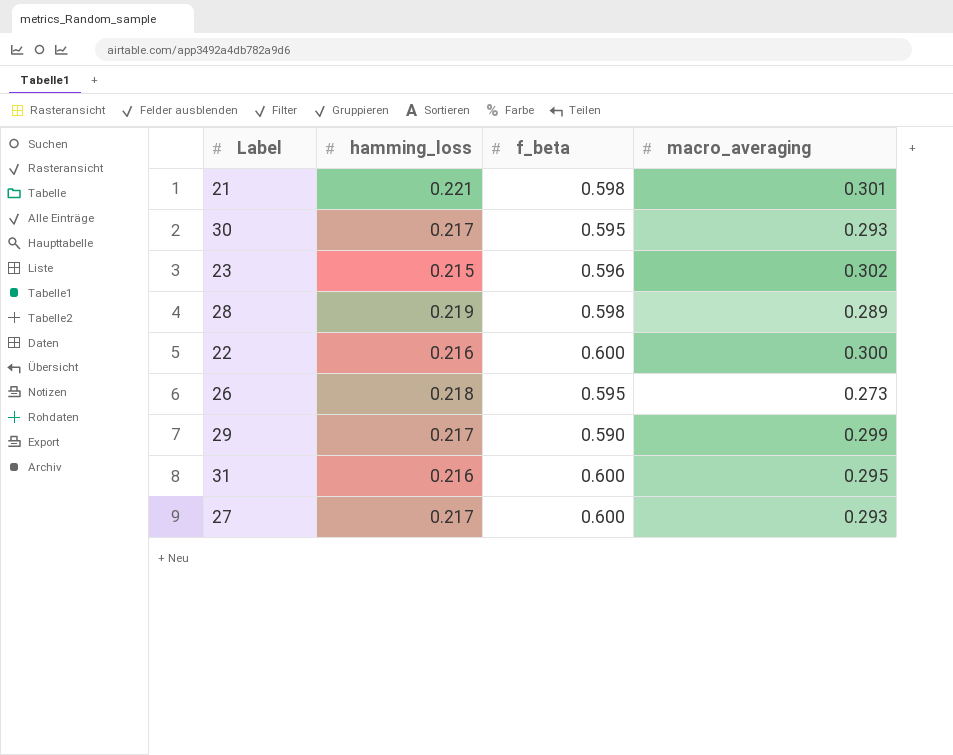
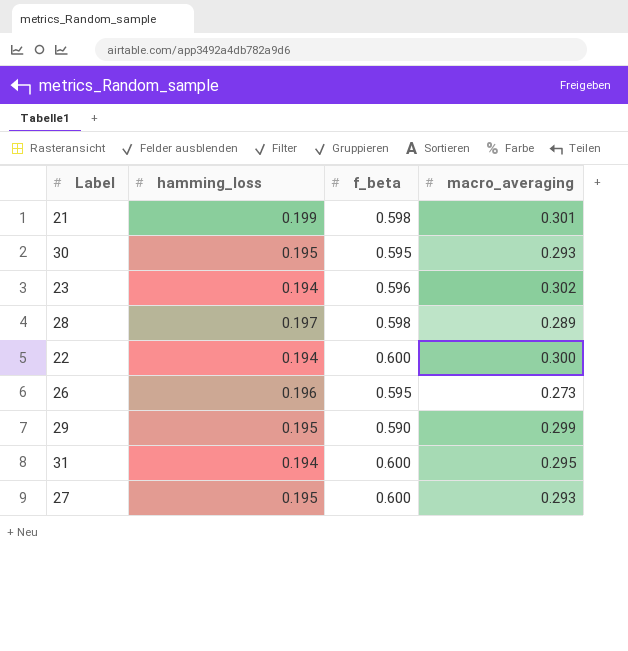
21 | hamming_loss: 0.221 -> 0.199
30 | hamming_loss: 0.217 -> 0.195
23 | hamming_loss: 0.215 -> 0.194
28 | hamming_loss: 0.219 -> 0.197
22 | hamming_loss: 0.216 -> 0.194
26 | hamming_loss: 0.218 -> 0.196
29 | hamming_loss: 0.217 -> 0.195
31 | hamming_loss: 0.216 -> 0.194
27 | hamming_loss: 0.217 -> 0.195

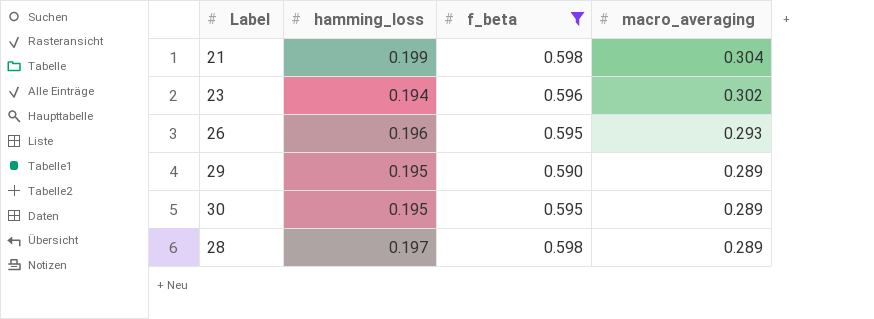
filter: none -> f_beta != 0.600
row order: none -> macro_averaging descending
21 | macro_averaging: 0.301 -> 0.304
26 | macro_averaging: 0.273 -> 0.293
29 | macro_averaging: 0.299 -> 0.289
30 | macro_averaging: 0.293 -> 0.289

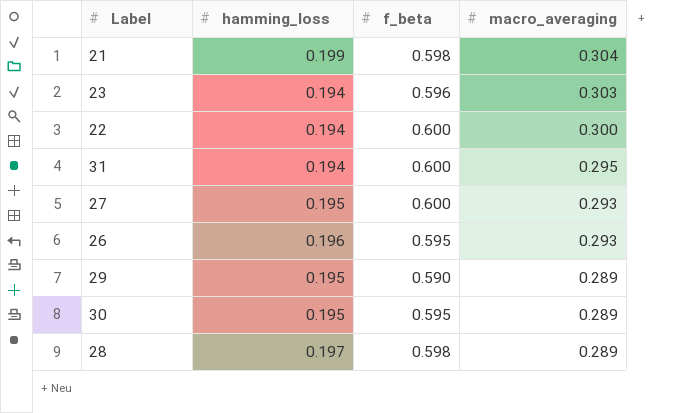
filter: f_beta != 0.600 -> none
23 | macro_averaging: 0.302 -> 0.303

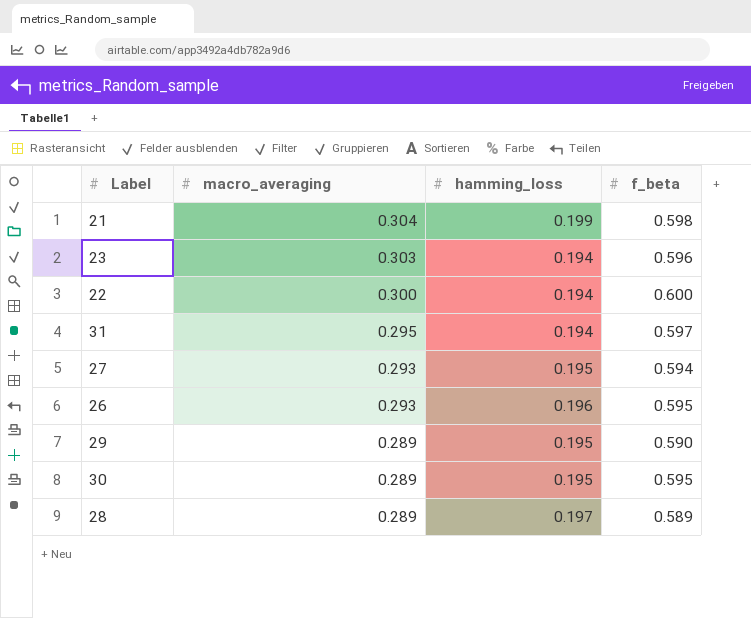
column macro_averaging | position: 4 -> 2
31 | f_beta: 0.600 -> 0.597
27 | f_beta: 0.600 -> 0.594
28 | f_beta: 0.598 -> 0.589

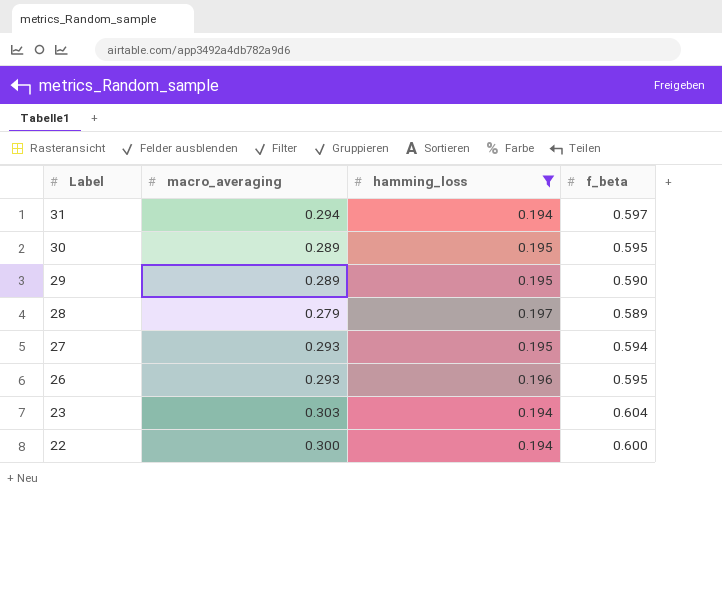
filter: none -> hamming_loss != 0.199
row order: macro_averaging descending -> Label descending
31 | macro_averaging: 0.295 -> 0.294
28 | macro_averaging: 0.289 -> 0.279
23 | f_beta: 0.596 -> 0.604

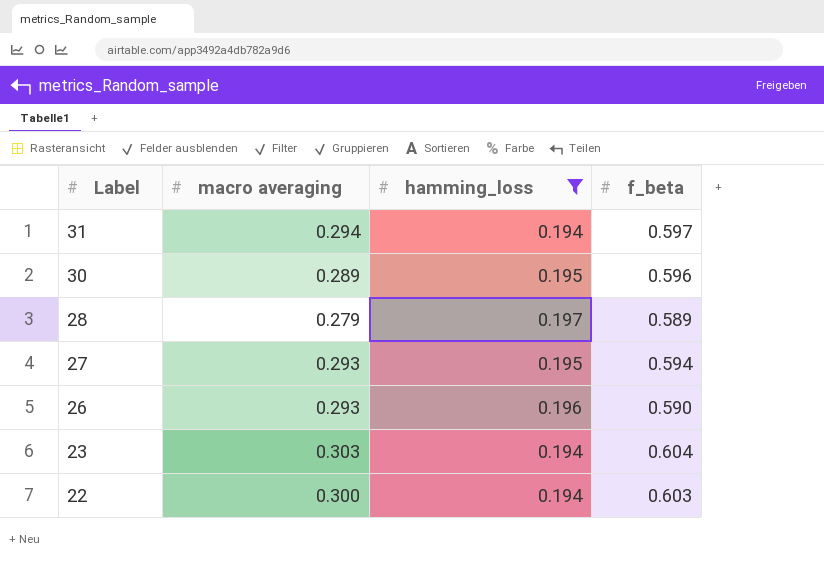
column name: macro_averaging -> macro averaging
row 29: 0.289 | 0.195 | 0.590 -> none
30 | f_beta: 0.595 -> 0.596
26 | f_beta: 0.595 -> 0.590
22 | f_beta: 0.600 -> 0.603

